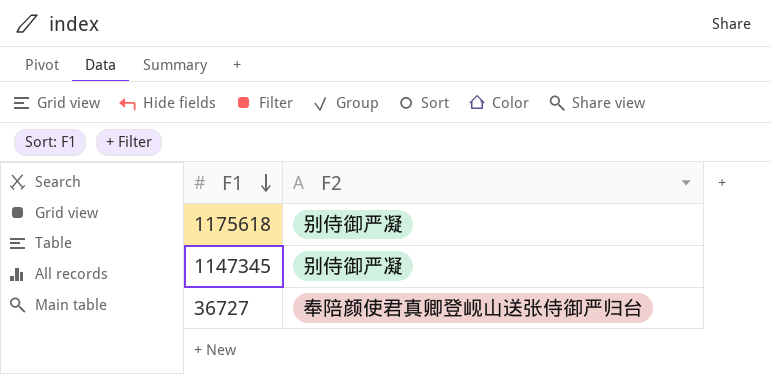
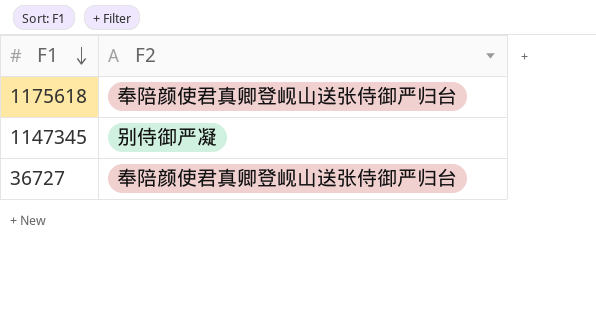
1175618 | F2: 别侍御严凝 -> 奉陪颜使君真卿登岘山送张侍御严归台

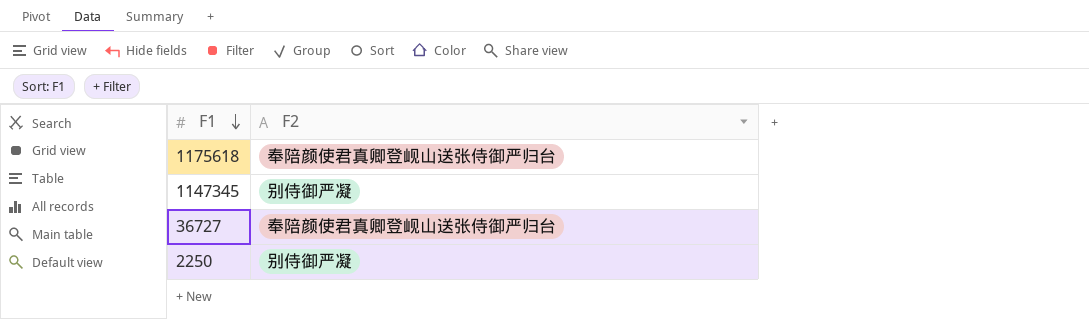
row 2250: none -> 别侍御严凝

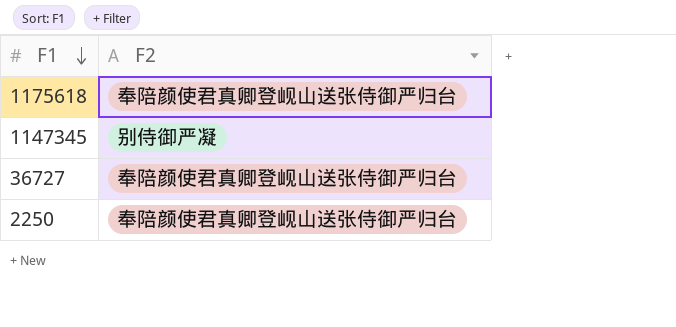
2250 | F2: 别侍御严凝 -> 奉陪颜使君真卿登岘山送张侍御严归台

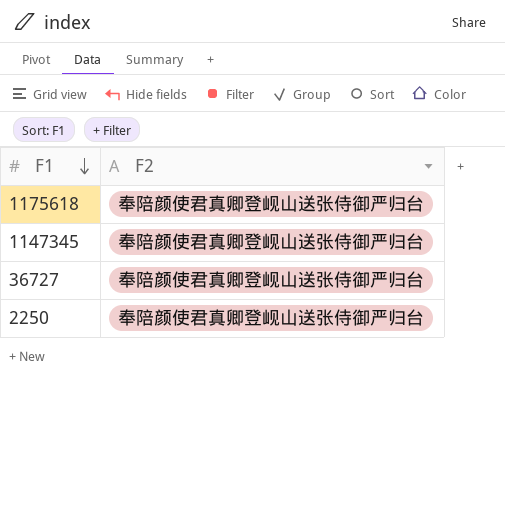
1147345 | F2: 别侍御严凝 -> 奉陪颜使君真卿登岘山送张侍御严归台

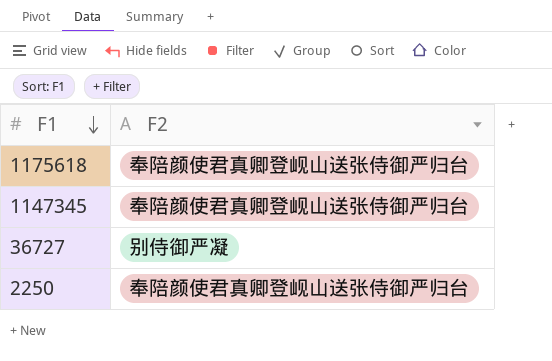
36727 | F2: 奉陪颜使君真卿登岘山送张侍御严归台 -> 别侍御严凝

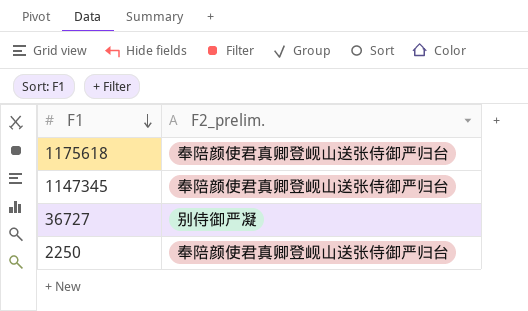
column name: F2 -> F2_prelim.

